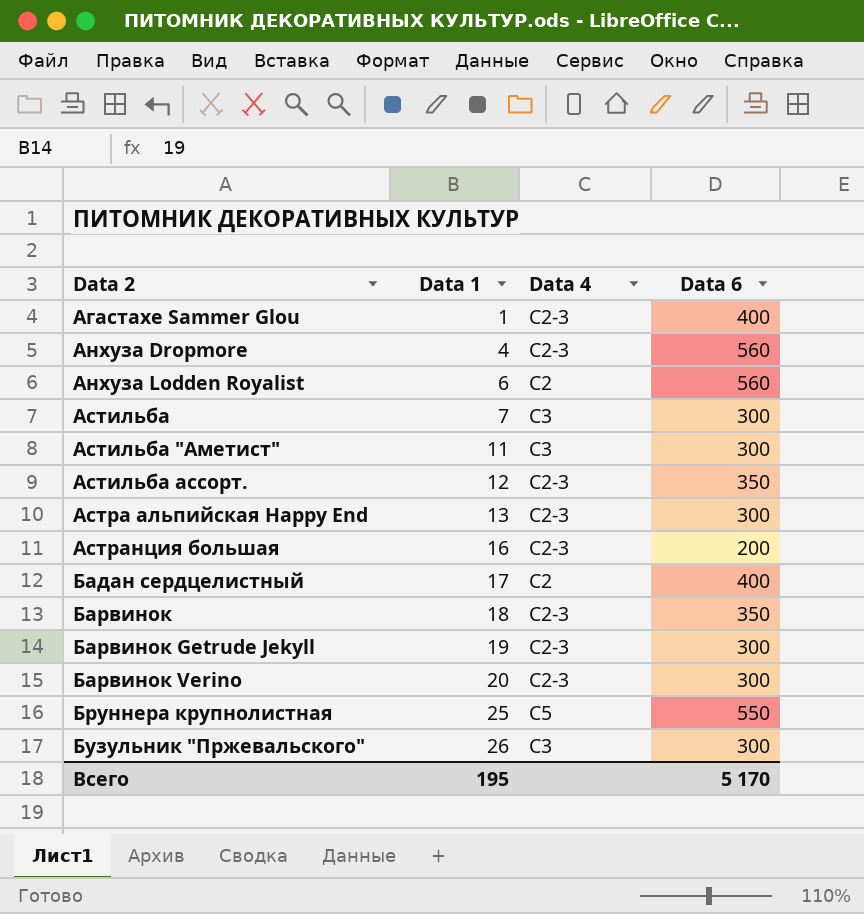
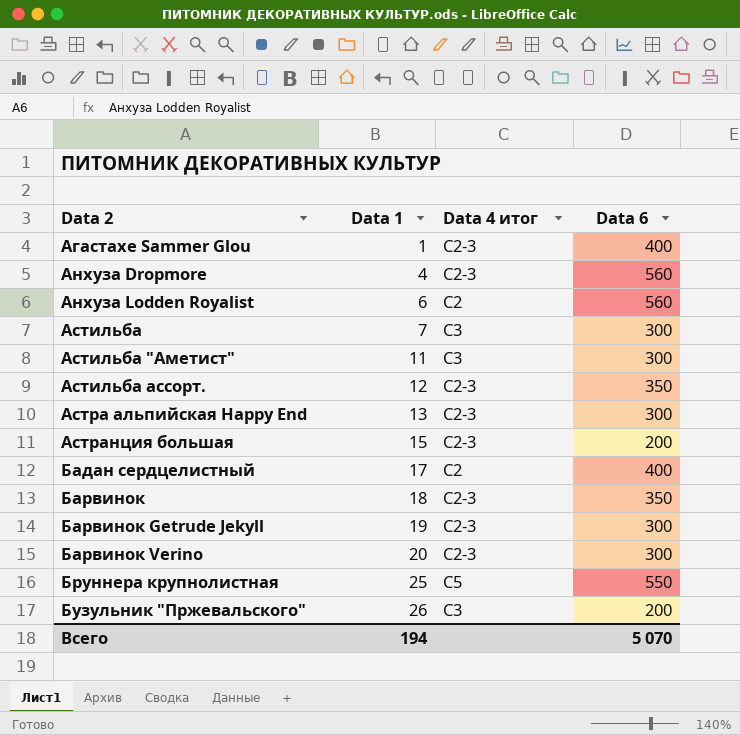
column name: Data 4 -> Data 4 итог
Астранция большая | Data 1: 16 -> 15
Бузульник "Пржевальского" | Data 6: 300 -> 200
Всего | Data 1: 195 -> 194
Всего | Data 6: 5 170 -> 5 070

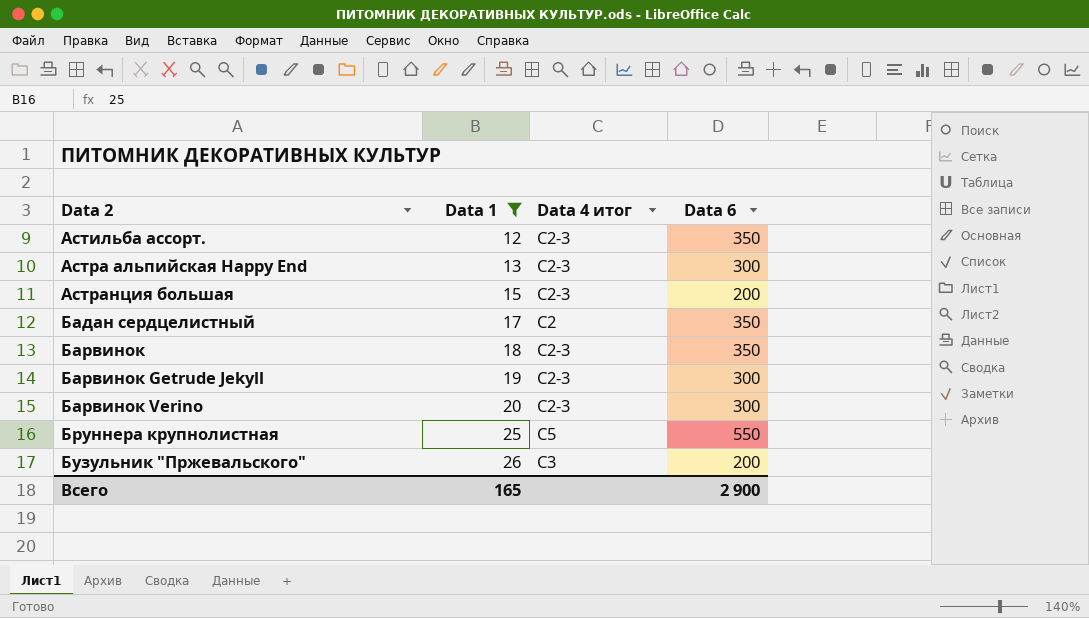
filter: none -> Data 1 >= 12
Бадан сердцелистный | Data 6: 400 -> 350
Всего | Data 1: 194 -> 165
Всего | Data 6: 5 070 -> 2 900

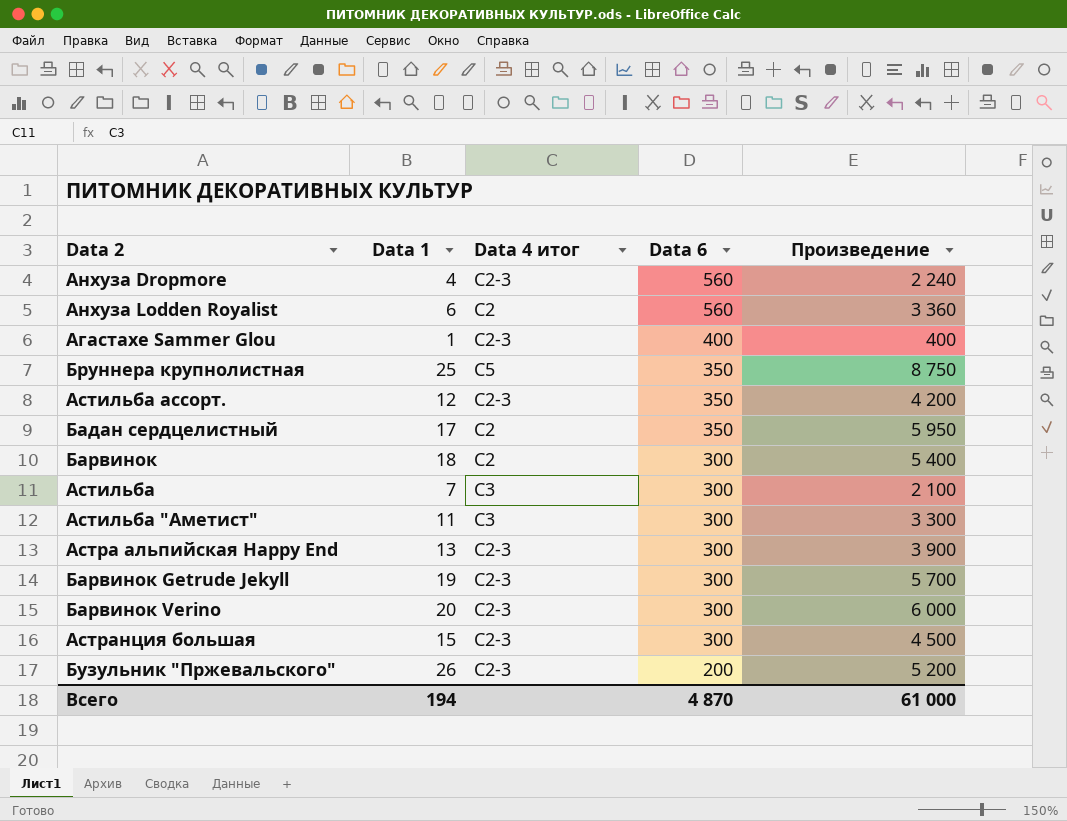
filter: Data 1 >= 12 -> none
row order: Data 2 ascending -> Data 6 descending
column Произведение | formula: none -> [Data 1] * [Data 6]
Бруннера крупнолистная | Data 6: 550 -> 350
Барвинок | Data 4 итог: C2-3 -> C2
Барвинок | Data 6: 350 -> 300
Астранция большая | Data 6: 200 -> 300
Бузульник "Пржевальского" | Data 4 итог: C3 -> С2-3
Всего | Data 1: 165 -> 194
Всего | Data 6: 2 900 -> 4 870

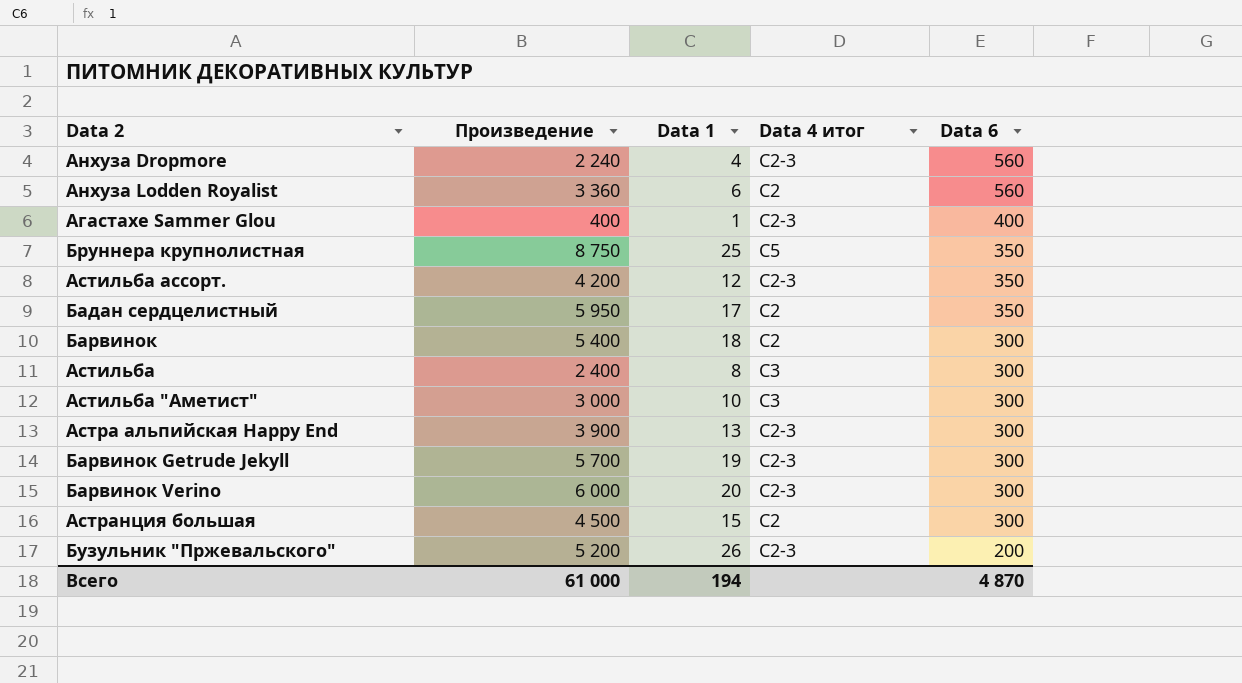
column Произведение | position: 5 -> 2
Астильба | Произведение: 2 100 -> 2 400
Астильба | Data 1: 7 -> 8
Астильба "Аметист" | Произведение: 3 300 -> 3 000
Астильба "Аметист" | Data 1: 11 -> 10
Астранция большая | Data 4 итог: C2-3 -> C2

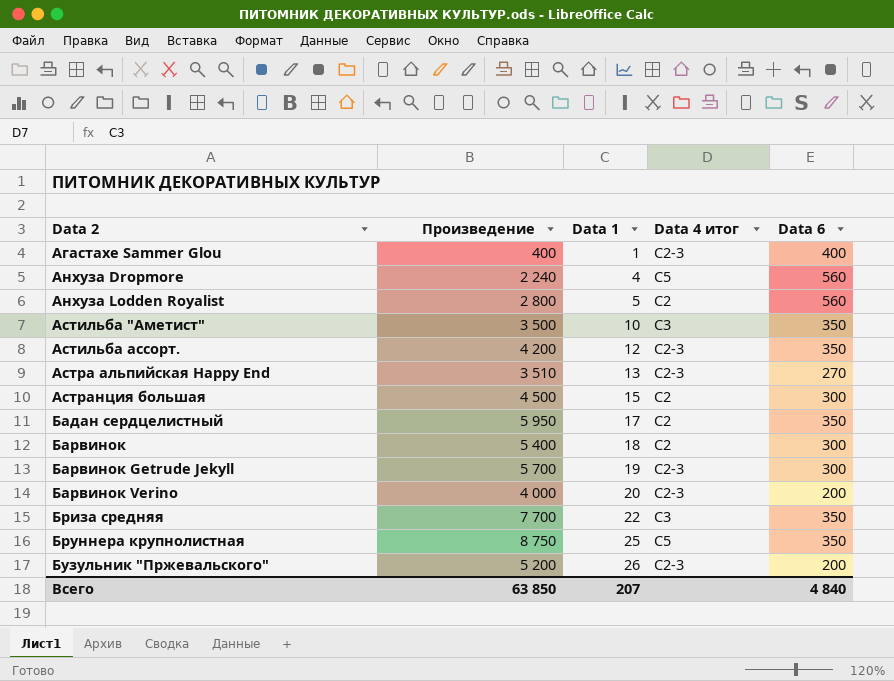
row order: Data 6 descending -> Data 2 ascending
row Астильба: 2 400 | 8 | C3 | 300 -> none
Анхуза Dropmore | Data 4 итог: C2-3 -> C5
Анхуза Lodden Royalist | Произведение: 3 360 -> 2 800
Анхуза Lodden Royalist | Data 1: 6 -> 5
Астильба "Аметист" | Произведение: 3 000 -> 3 500
Астильба "Аметист" | Data 6: 300 -> 350
Астра альпийская Happy End | Произведение: 3 900 -> 3 510
Астра альпийская Happy End | Data 6: 300 -> 270
Барвинок Verino | Произведение: 6 000 -> 4 000
Барвинок Verino | Data 6: 300 -> 200
row Бриза средняя: none -> 7 700 | 22 | C3 | 350
Всего | Произведение: 61 000 -> 63 850
Всего | Data 1: 194 -> 207
Всего | Data 6: 4 870 -> 4 840

